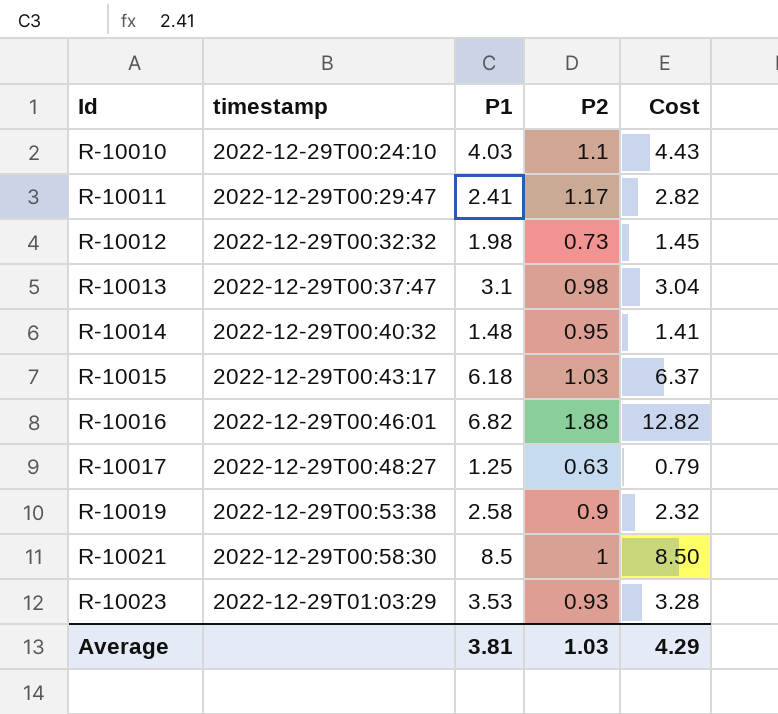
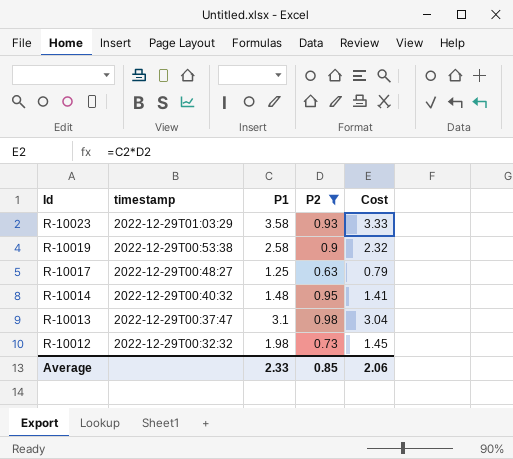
filter: none -> P2 <= 0.98
row order: Id ascending -> Id descending
R-10023 | P1: 3.53 -> 3.58
R-10023 | Cost: 3.28 -> 3.33
Average | P1: 3.81 -> 2.33
Average | P2: 1.03 -> 0.85
Average | Cost: 4.29 -> 2.06

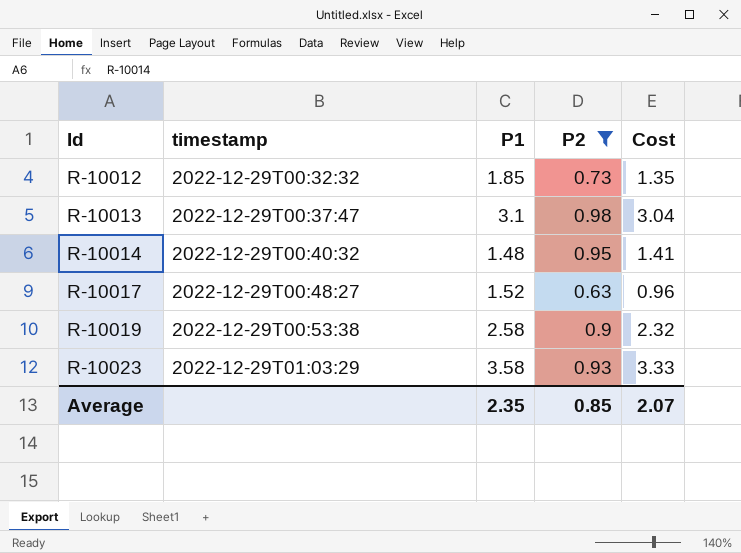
row order: Id descending -> Id ascending
R-10012 | P1: 1.98 -> 1.85
R-10012 | Cost: 1.45 -> 1.35
R-10017 | P1: 1.25 -> 1.52
R-10017 | Cost: 0.79 -> 0.96
Average | P1: 2.33 -> 2.35
Average | Cost: 2.06 -> 2.07

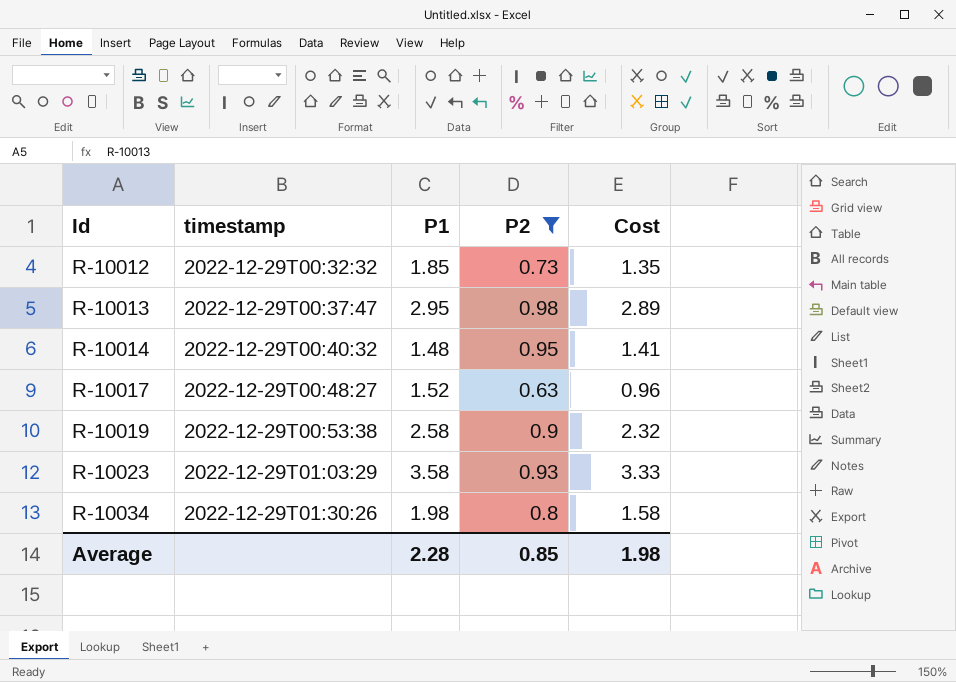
R-10013 | P1: 3.1 -> 2.95
R-10013 | Cost: 3.04 -> 2.89
row R-10034: none -> 2022-12-29T01:30:26 | 1.98 | 0.8 | 1.58
Average | P1: 2.35 -> 2.28
Average | Cost: 2.07 -> 1.98

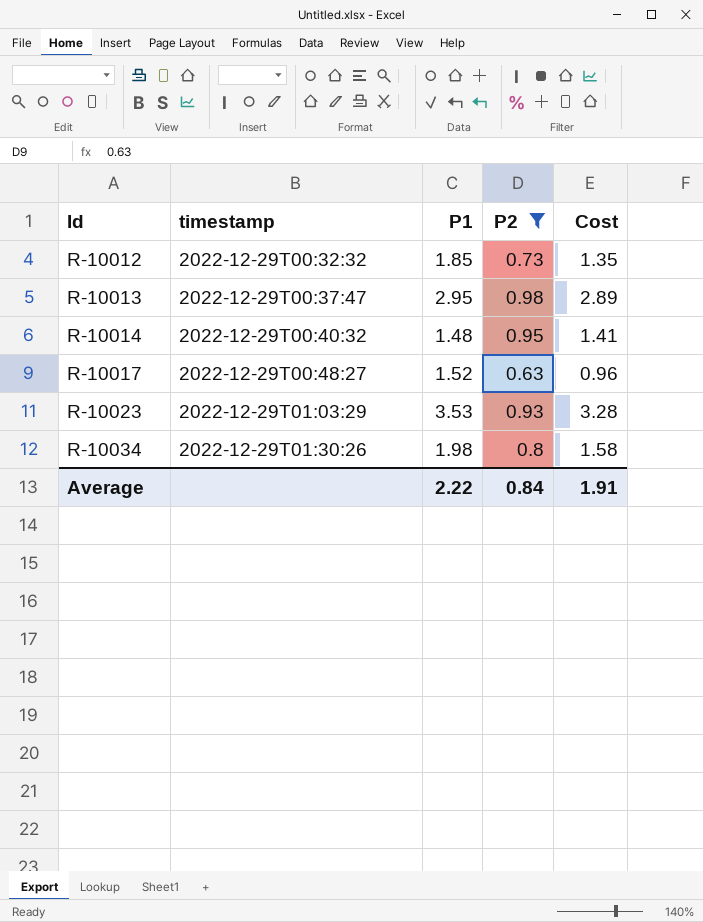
row R-10019: 2022-12-29T00:53:38 | 2.58 | 0.9 | 2.32 -> none
R-10023 | P1: 3.58 -> 3.53
R-10023 | Cost: 3.33 -> 3.28
Average | P1: 2.28 -> 2.22
Average | P2: 0.85 -> 0.84
Average | Cost: 1.98 -> 1.91

